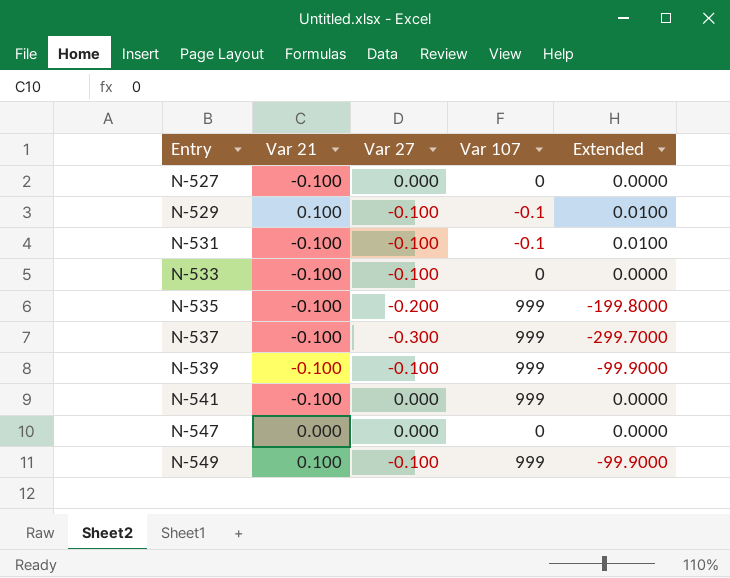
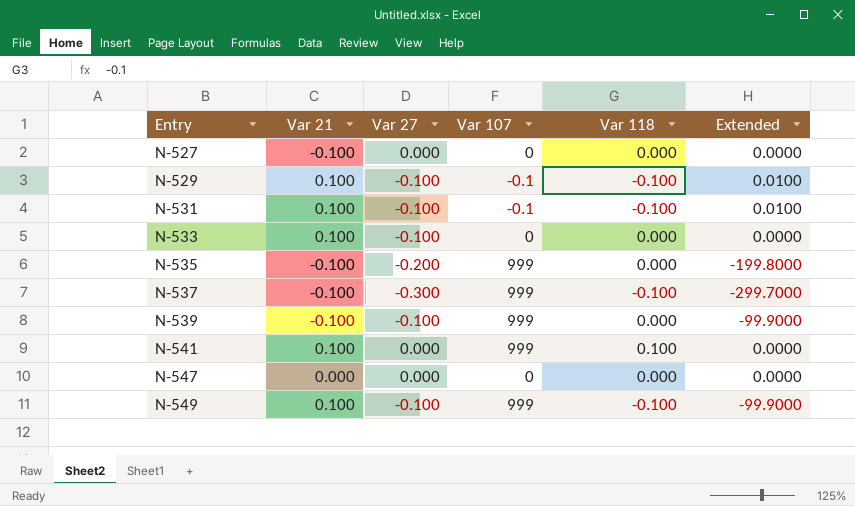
column Var 118 | position: none -> 5
N-531 | Var 21: -0.100 -> 0.100
N-533 | Var 21: -0.100 -> 0.100
N-541 | Var 21: -0.100 -> 0.100

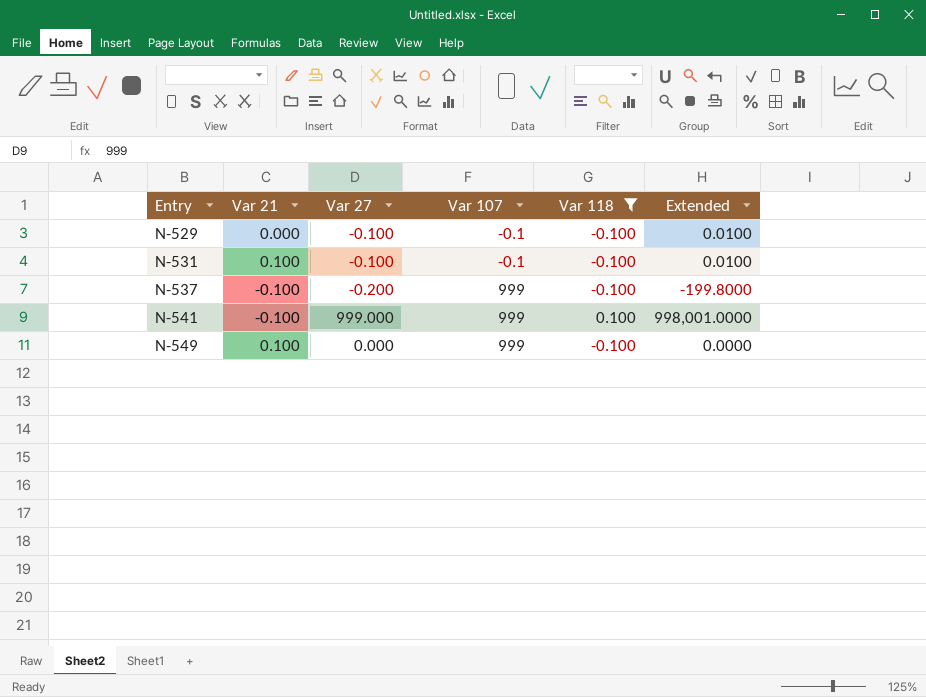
filter: none -> Var 118 != 0.000
N-529 | Var 21: 0.100 -> 0.000
N-537 | Var 27: -0.300 -> -0.200
N-537 | Extended: -299.7000 -> -199.8000
N-541 | Var 21: 0.100 -> -0.100
N-541 | Var 27: 0.000 -> 999.000
N-541 | Extended: 0.0000 -> 998,001.0000
N-549 | Var 27: -0.100 -> 0.000
N-549 | Extended: -99.9000 -> 0.0000

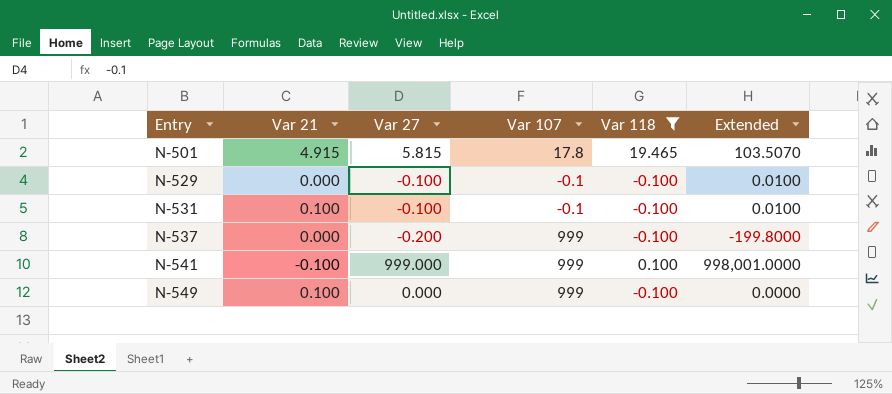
row N-501: none -> 4.915 | 5.815 | 17.8 | 19.465 | 103.5070
N-537 | Var 21: -0.100 -> 0.000

